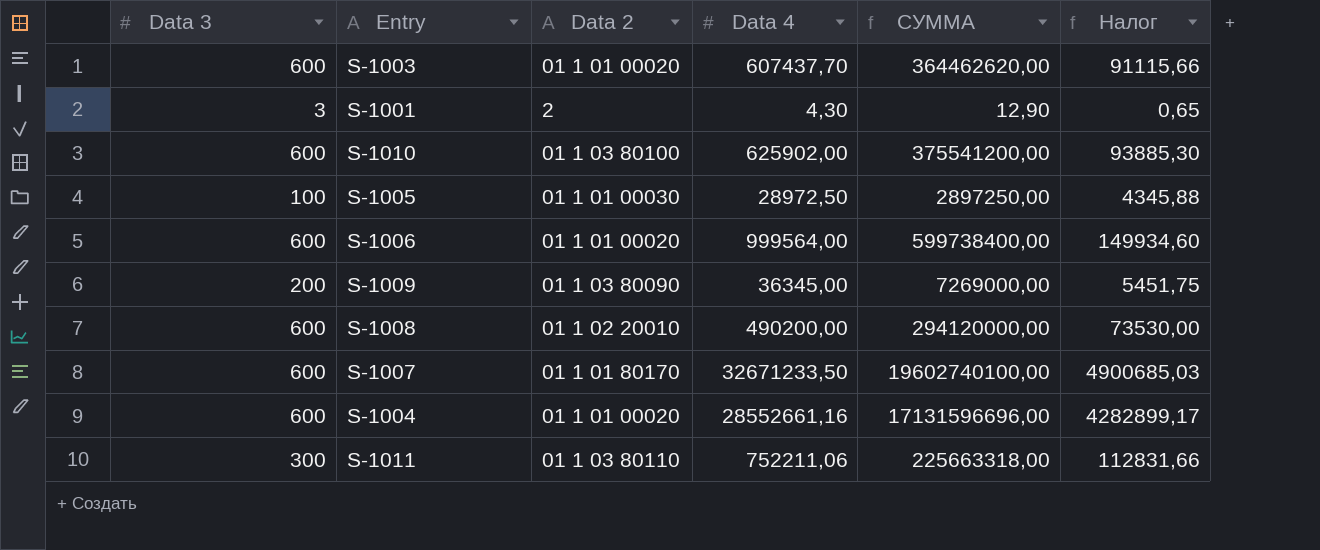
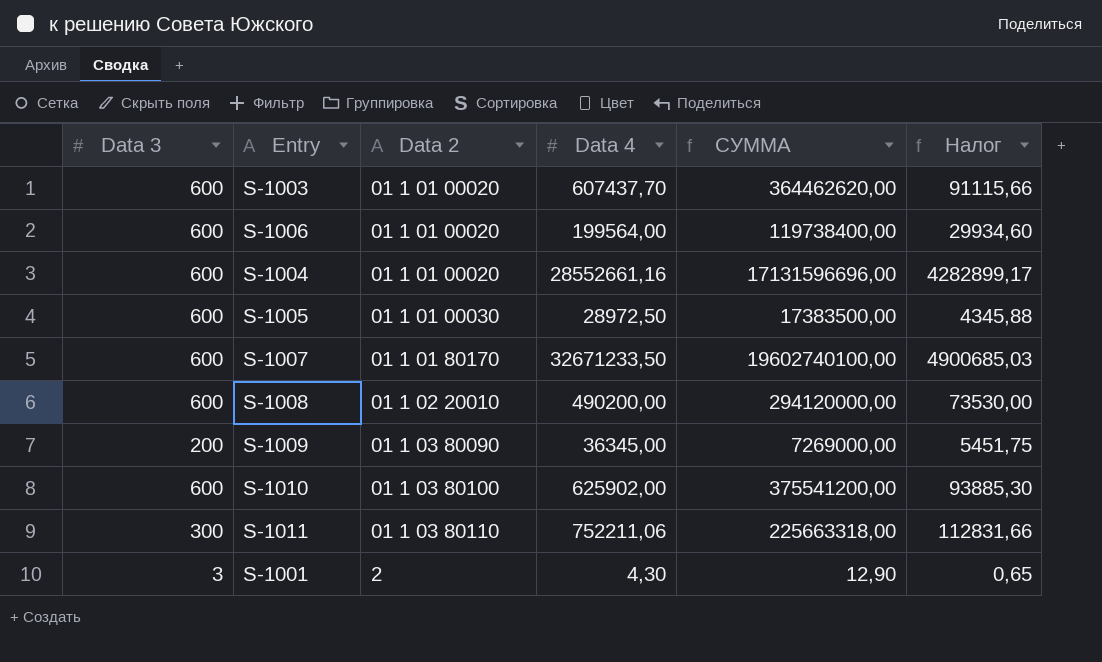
row order: none -> Data 2 ascending
S-1006 | Data 4: 999564,00 -> 199564,00
S-1006 | СУММА: 599738400,00 -> 119738400,00
S-1006 | Налог: 149934,60 -> 29934,60
S-1005 | Data 3: 100 -> 600
S-1005 | СУММА: 2897250,00 -> 17383500,00

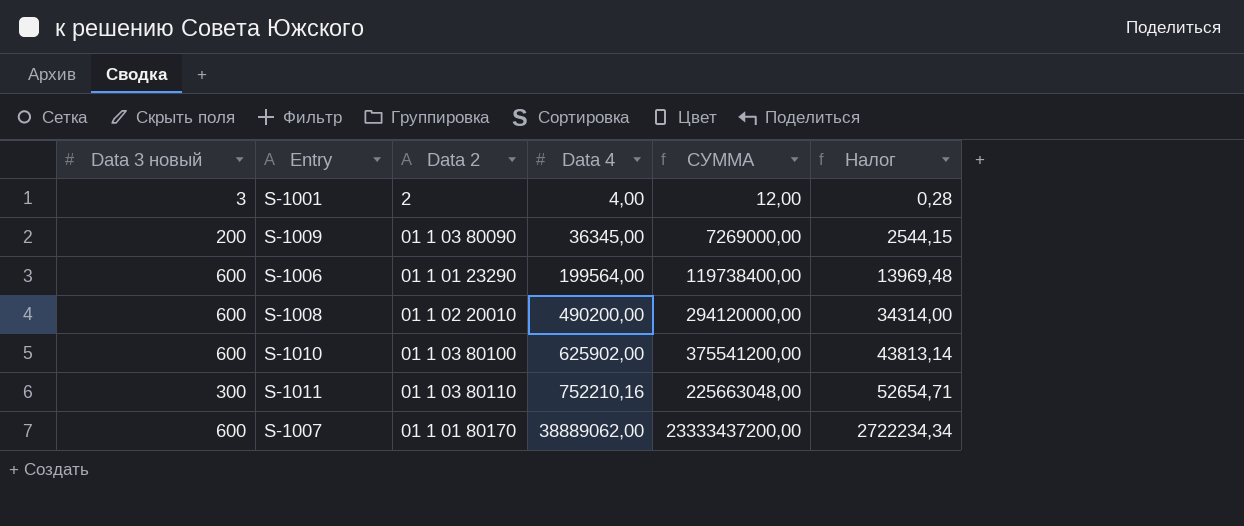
row order: Data 2 ascending -> Data 4 ascending
column name: Data 3 -> Data 3 новый
column Налог | formula: [Data 4] * 0,15 -> [Data 4] * 0,07
row S-1003: 600 | 01 1 01 00020 | 607437,70 | 364462620,00 | 91115,66 -> none
row S-1004: 600 | 01 1 01 00020 | 28552661,16 | 17131596696,00 | 4282899,17 -> none
row S-1005: 600 | 01 1 01 00030 | 28972,50 | 17383500,00 | 4345,88 -> none
S-1001 | Data 4: 4,30 -> 4,00
S-1001 | СУММА: 12,90 -> 12,00
S-1006 | Data 2: 01 1 01 00020 -> 01 1 01 23290
S-1011 | Data 4: 752211,06 -> 752210,16
S-1011 | СУММА: 225663318,00 -> 225663048,00
S-1007 | Data 4: 32671233,50 -> 38889062,00
S-1007 | СУММА: 19602740100,00 -> 23333437200,00

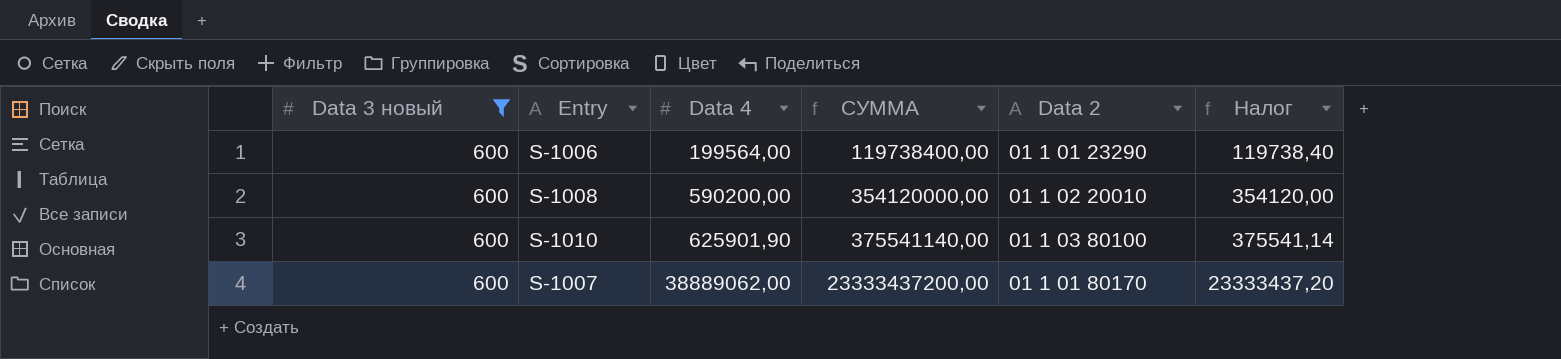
filter: none -> Data 3 новый = 600
column Data 2 | position: 3 -> 5
column Налог | formula: [Data 4] * 0,07 -> [Data 4] * 0,6
S-1008 | Data 4: 490200,00 -> 590200,00
S-1008 | СУММА: 294120000,00 -> 354120000,00
S-1010 | Data 4: 625902,00 -> 625901,90
S-1010 | СУММА: 375541200,00 -> 375541140,00

